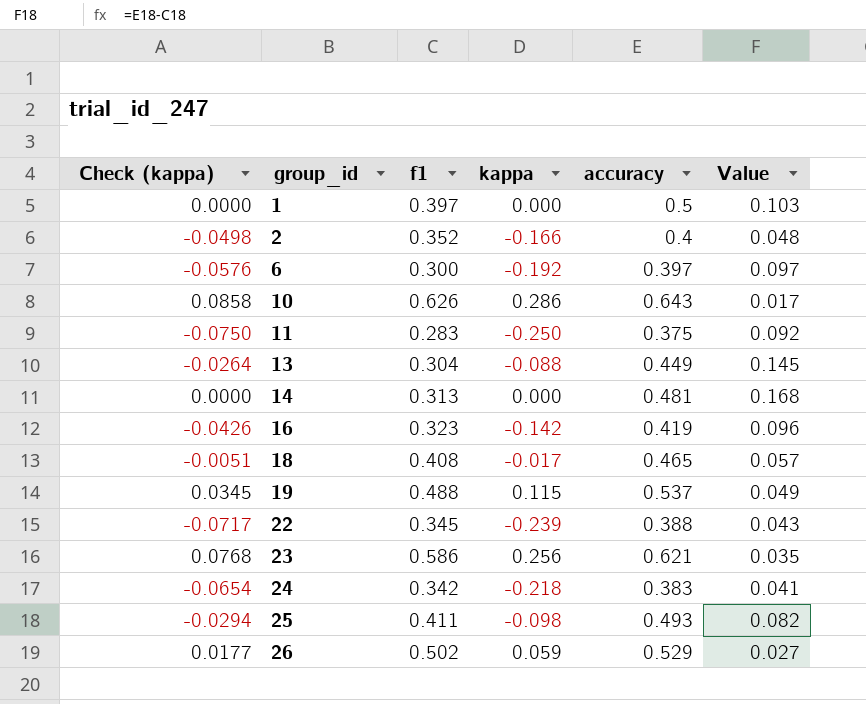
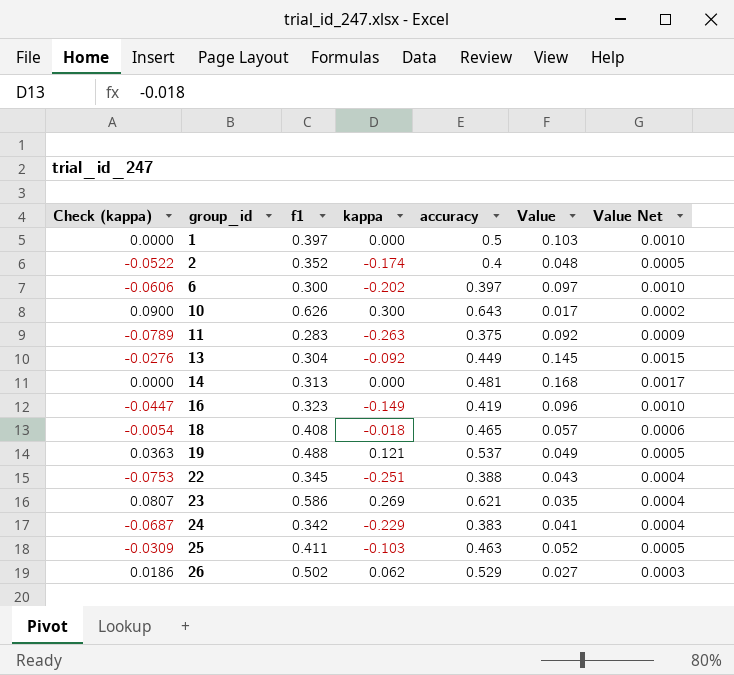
column Value Net | formula: none -> [Value] * 0.01
2 | Check (kappa): -0.0498 -> -0.0522
2 | kappa: -0.166 -> -0.174
6 | Check (kappa): -0.0576 -> -0.0606
6 | kappa: -0.192 -> -0.202
10 | Check (kappa): 0.0858 -> 0.0900
10 | kappa: 0.286 -> 0.300
11 | Check (kappa): -0.0750 -> -0.0789
11 | kappa: -0.250 -> -0.263
13 | Check (kappa): -0.0264 -> -0.0276
13 | kappa: -0.088 -> -0.092
16 | Check (kappa): -0.0426 -> -0.0447
16 | kappa: -0.142 -> -0.149
18 | Check (kappa): -0.0051 -> -0.0054
18 | kappa: -0.017 -> -0.018
19 | Check (kappa): 0.0345 -> 0.0363
19 | kappa: 0.115 -> 0.121
22 | Check (kappa): -0.0717 -> -0.0753
22 | kappa: -0.239 -> -0.251
23 | Check (kappa): 0.0768 -> 0.0807
23 | kappa: 0.256 -> 0.269
24 | Check (kappa): -0.0654 -> -0.0687
24 | kappa: -0.218 -> -0.229
25 | Check (kappa): -0.0294 -> -0.0309
25 | kappa: -0.098 -> -0.103
25 | accuracy: 0.493 -> 0.463
25 | Value: 0.082 -> 0.052
26 | Check (kappa): 0.0177 -> 0.0186
26 | kappa: 0.059 -> 0.062

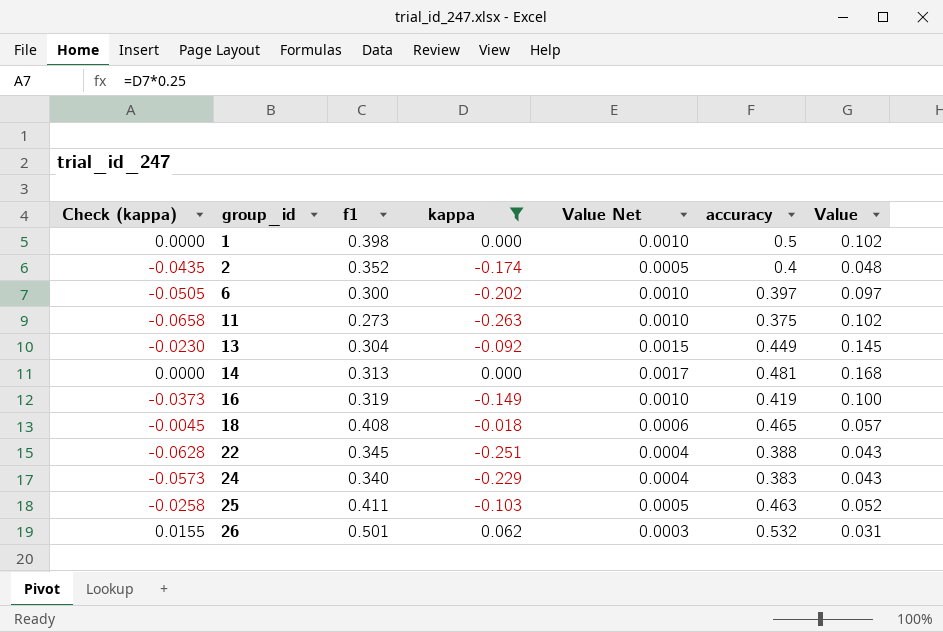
filter: none -> kappa <= 0.062
column Check (kappa) | formula: [kappa] * 0.3 -> [kappa] * 0.25
column Value Net | position: 7 -> 5
1 | f1: 0.397 -> 0.398
1 | Value: 0.103 -> 0.102
11 | f1: 0.283 -> 0.273
11 | Value Net: 0.0009 -> 0.0010
11 | Value: 0.092 -> 0.102
16 | f1: 0.323 -> 0.319
16 | Value: 0.096 -> 0.100
24 | f1: 0.342 -> 0.340
24 | Value: 0.041 -> 0.043
26 | f1: 0.502 -> 0.501
26 | accuracy: 0.529 -> 0.532
26 | Value: 0.027 -> 0.031

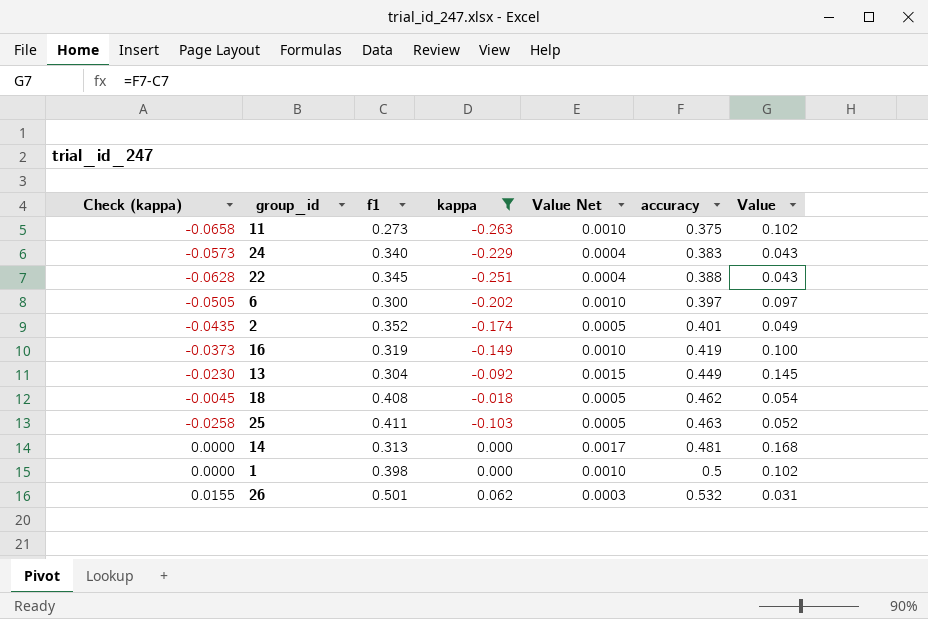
row order: group_id ascending -> accuracy ascending
2 | accuracy: 0.4 -> 0.401
2 | Value: 0.048 -> 0.049
18 | Value Net: 0.0006 -> 0.0005
18 | accuracy: 0.465 -> 0.462
18 | Value: 0.057 -> 0.054

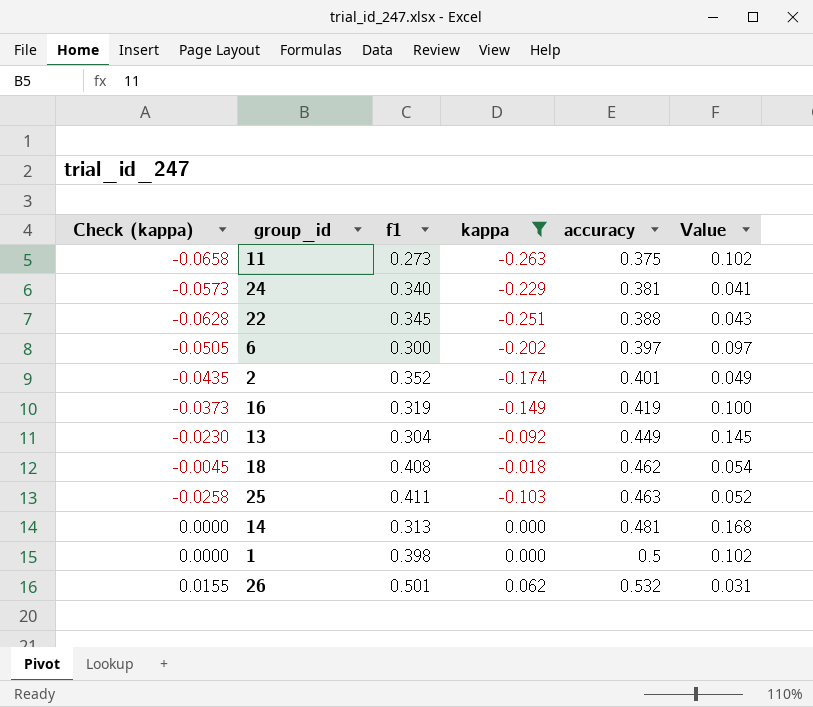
column Value Net | formula: [Value] * 0.01 -> none
24 | accuracy: 0.383 -> 0.381
24 | Value: 0.043 -> 0.041

